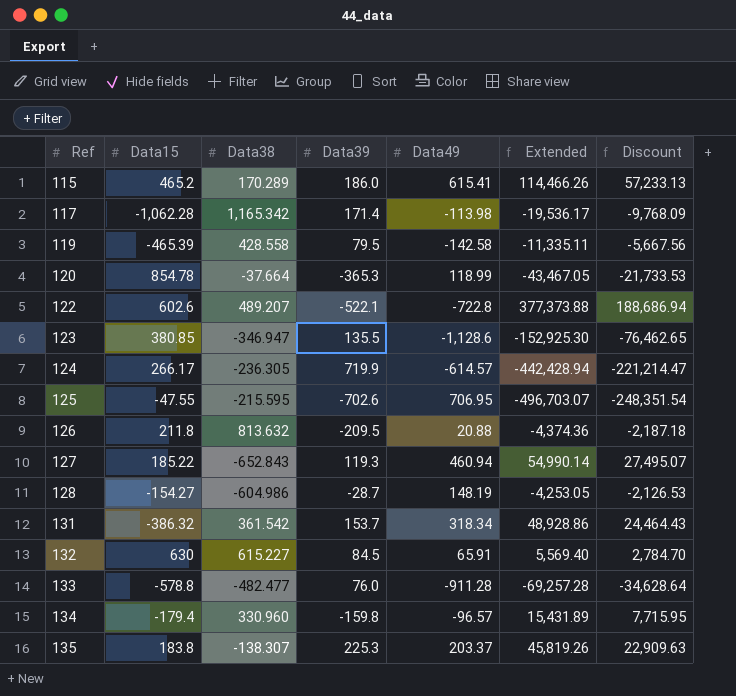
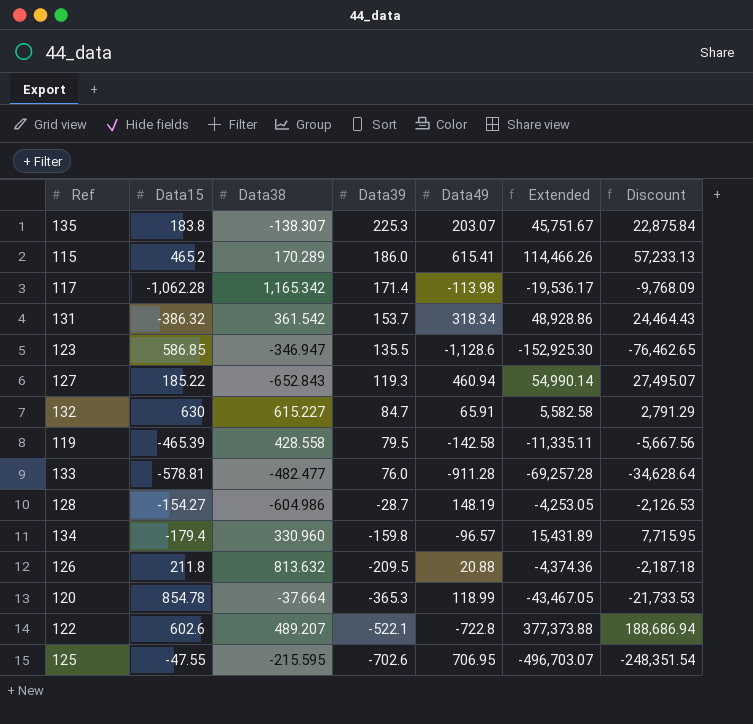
row order: Ref ascending -> Data39 descending
row 124: 266.17 | -236.305 | 719.9 | -614.57 | -442,428.94 | -221,214.47 -> none
135 | Data49: 203.37 -> 203.07
135 | Extended: 45,819.26 -> 45,751.67
135 | Discount: 22,909.63 -> 22,875.84
123 | Data15: 380.85 -> 586.85
132 | Data39: 84.5 -> 84.7
132 | Extended: 5,569.40 -> 5,582.58
132 | Discount: 2,784.70 -> 2,791.29
133 | Data15: -578.8 -> -578.81

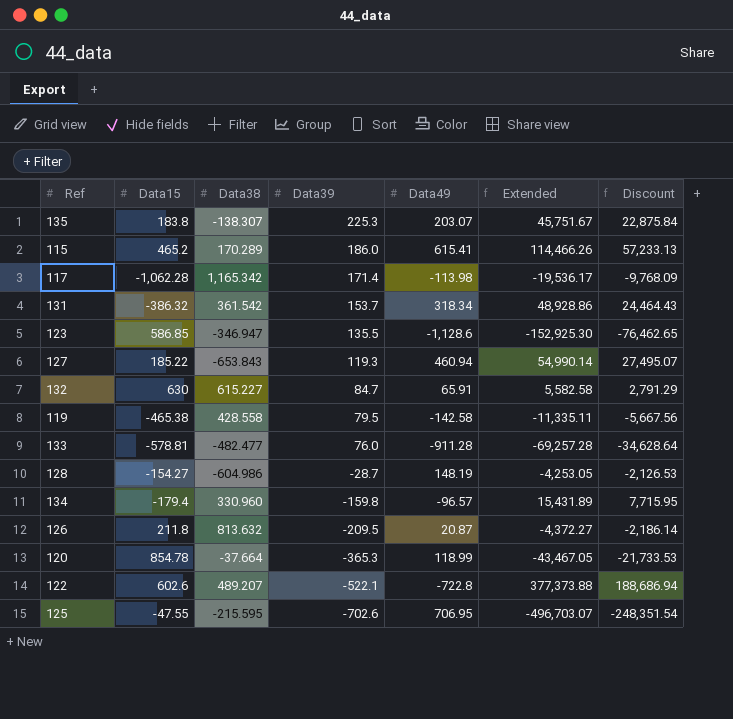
127 | Data38: -652.843 -> -653.843
119 | Data15: -465.39 -> -465.38
126 | Data49: 20.88 -> 20.87
126 | Extended: -4,374.36 -> -4,372.27
126 | Discount: -2,187.18 -> -2,186.14

